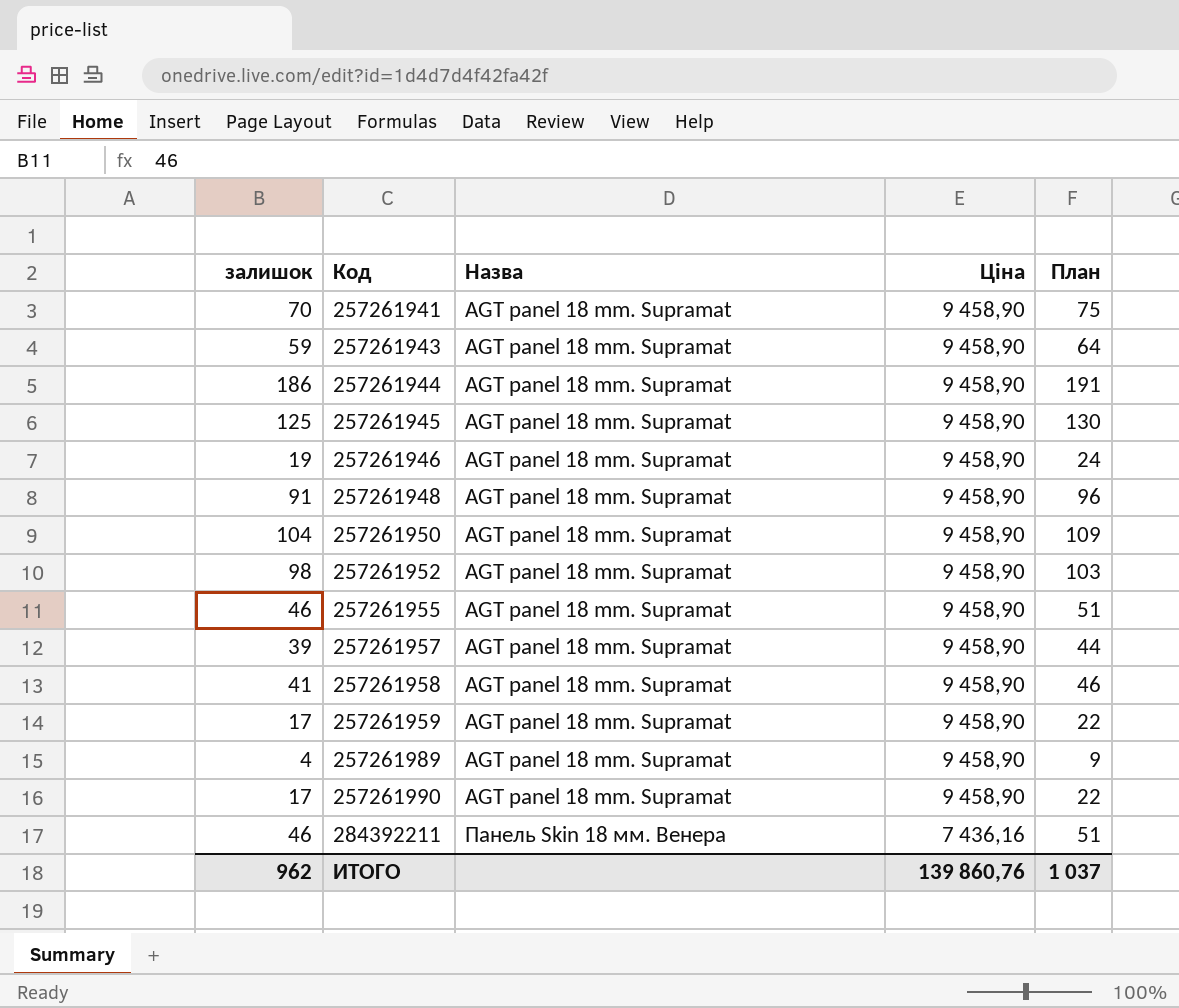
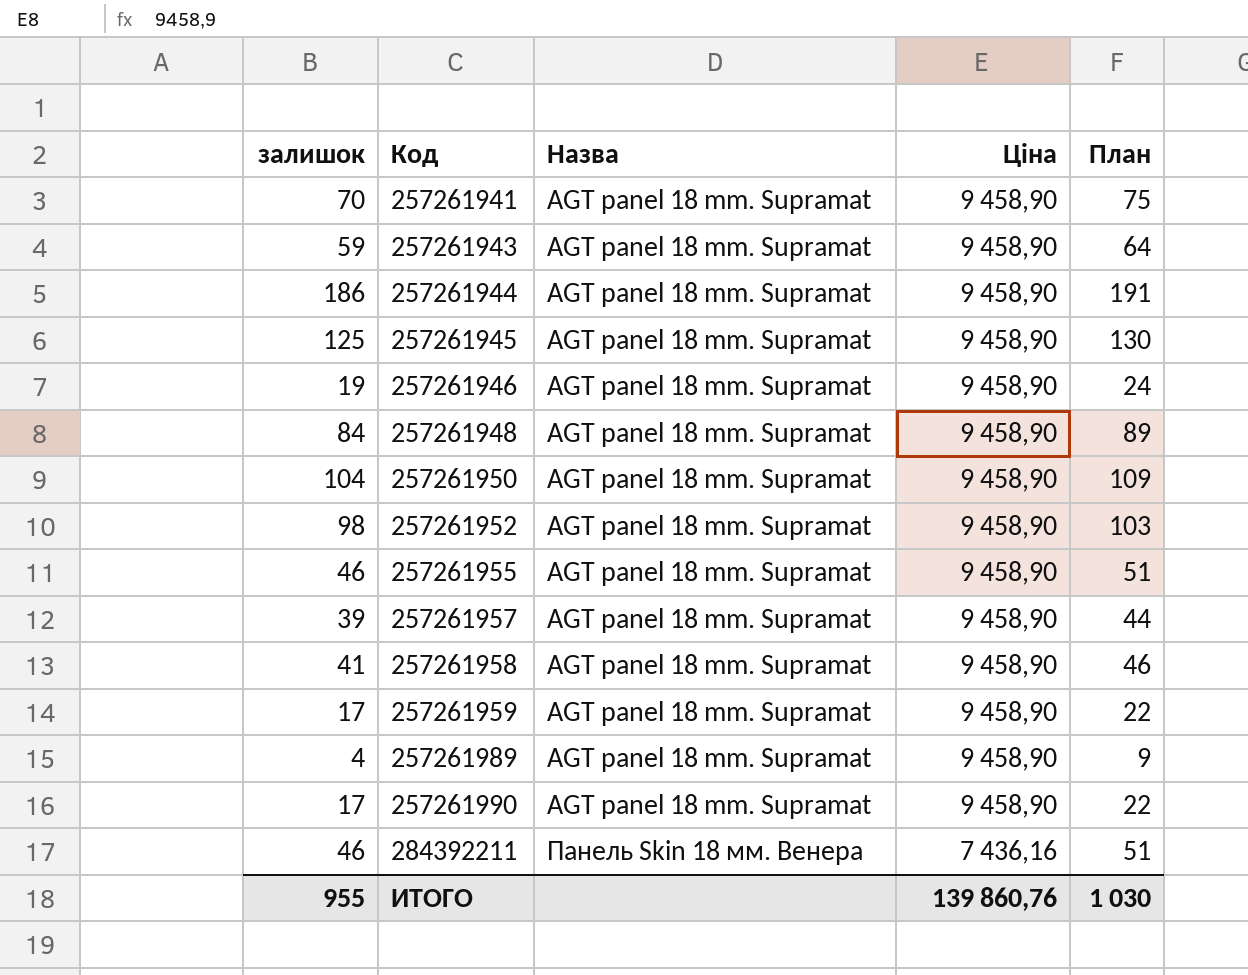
257261948 | залишок: 91 -> 84
257261948 | План: 96 -> 89
ИТОГО | залишок: 962 -> 955
ИТОГО | План: 1 037 -> 1 030

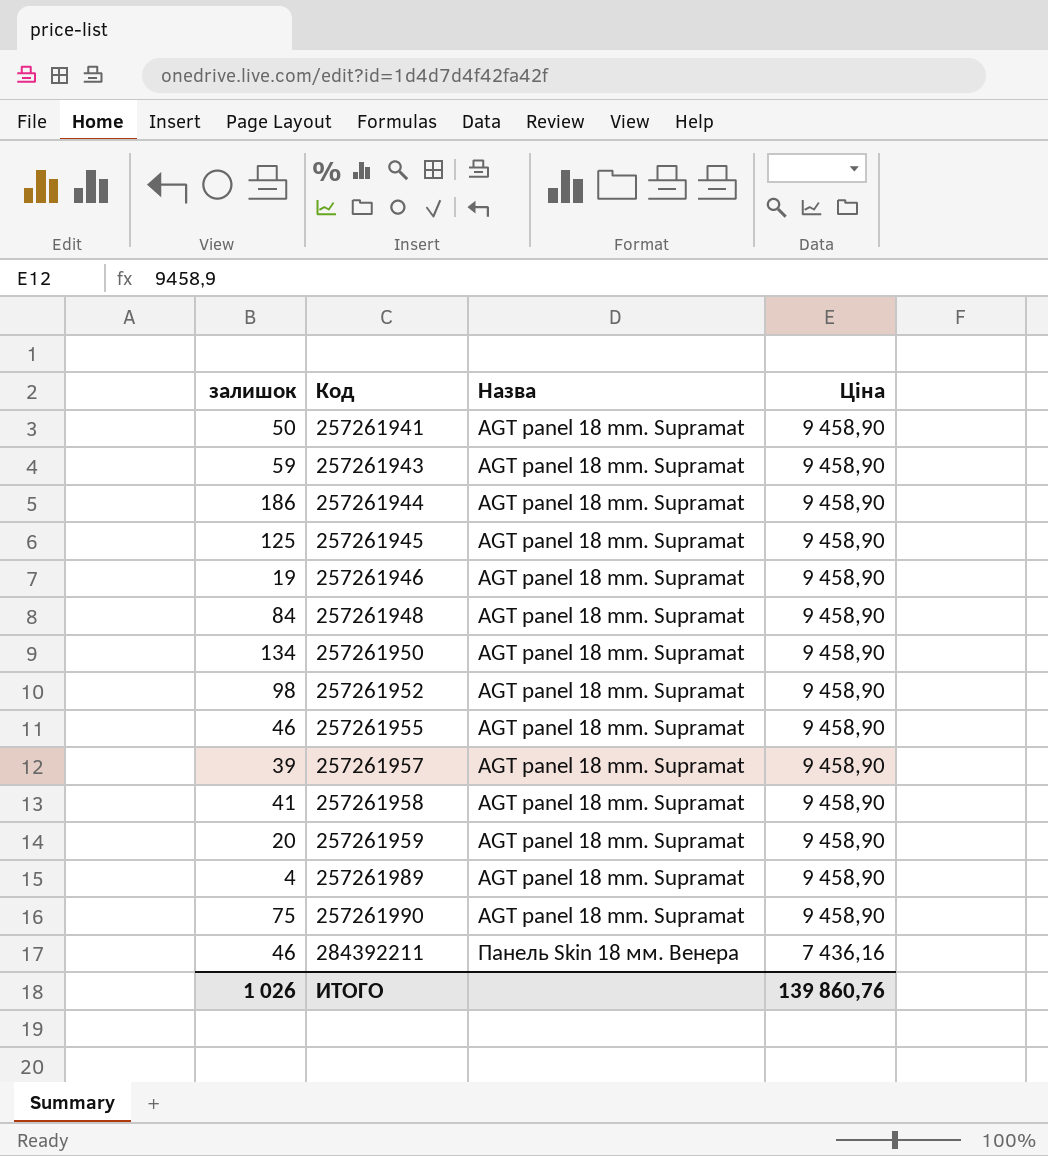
column План | formula: [залишок] + 5 -> none
257261941 | залишок: 70 -> 50
257261950 | залишок: 104 -> 134
257261959 | залишок: 17 -> 20
257261990 | залишок: 17 -> 75
ИТОГО | залишок: 955 -> 1 026

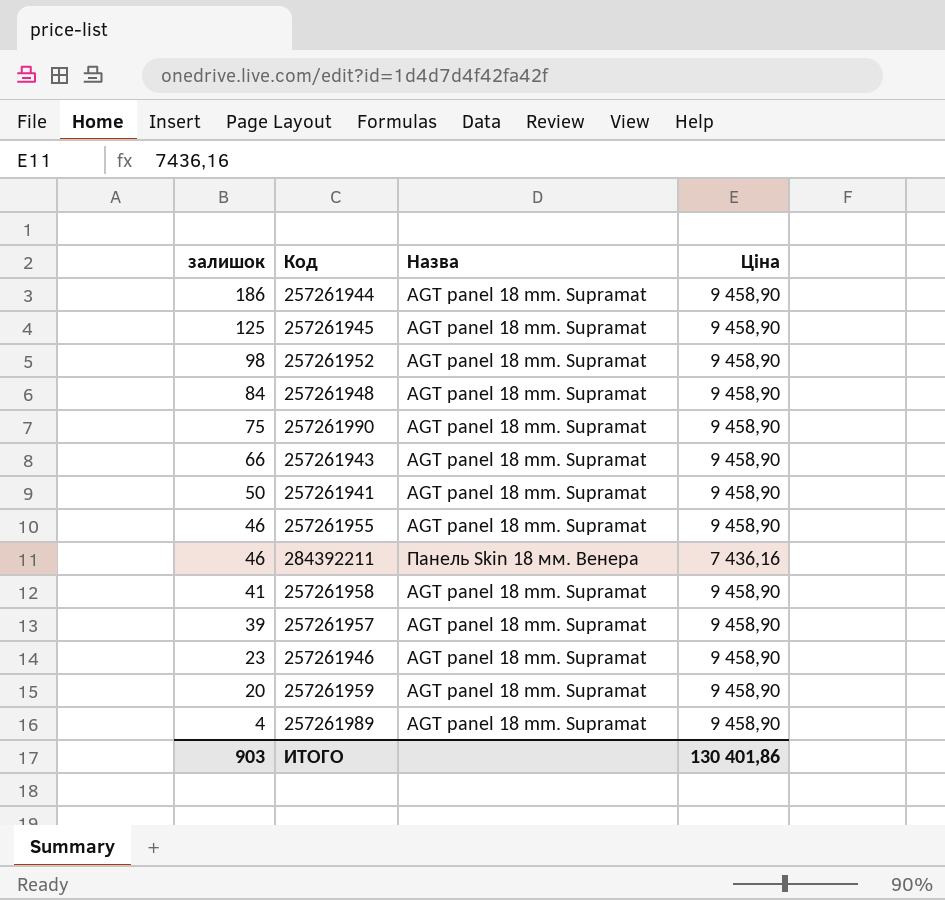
row order: Код ascending -> залишок descending
row 257261950: 134 | AGT panel 18 mm. Supramat | 9 458,90 -> none
257261943 | залишок: 59 -> 66
257261946 | залишок: 19 -> 23
ИТОГО | залишок: 1 026 -> 903
ИТОГО | Ціна: 139 860,76 -> 130 401,86

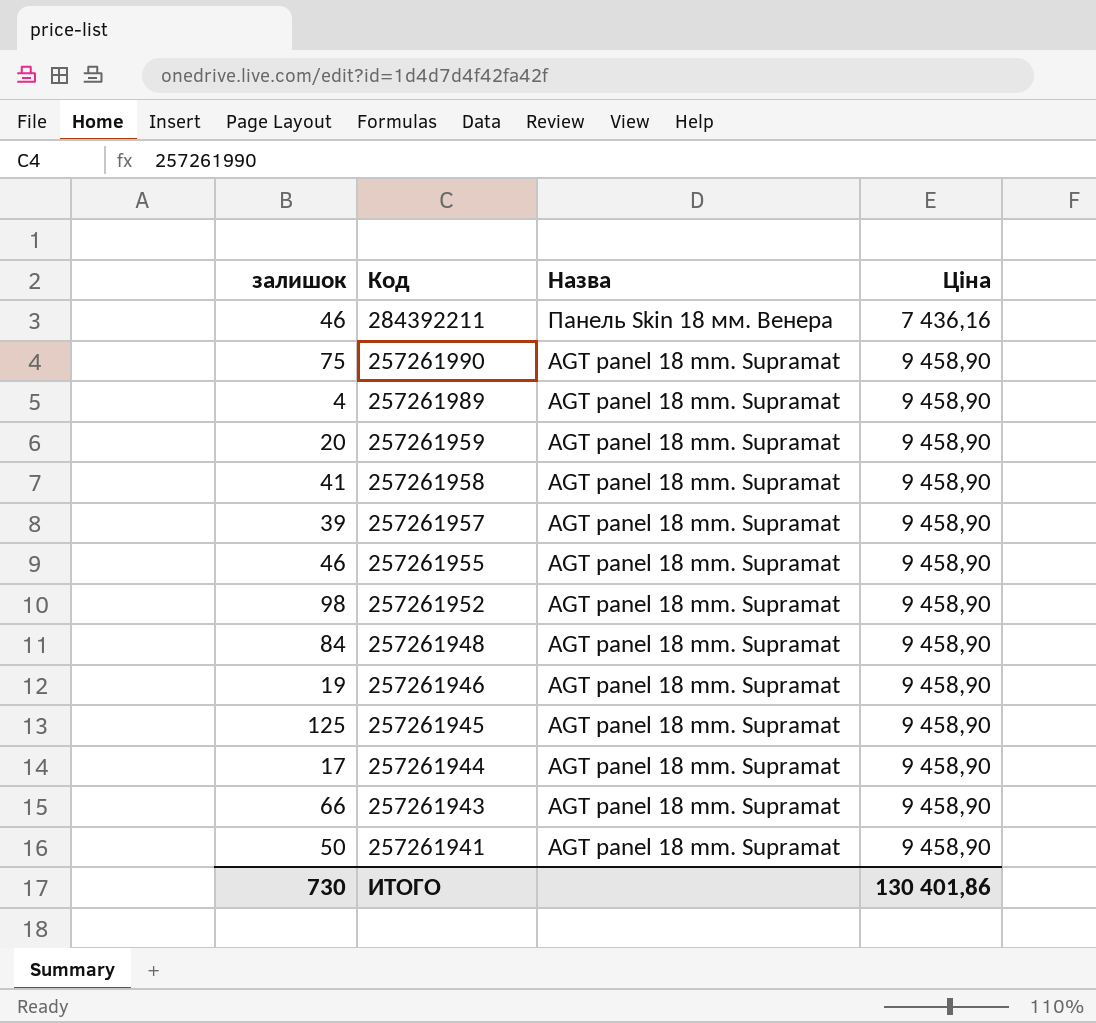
row order: залишок descending -> Код descending
257261946 | залишок: 23 -> 19
257261944 | залишок: 186 -> 17
ИТОГО | залишок: 903 -> 730

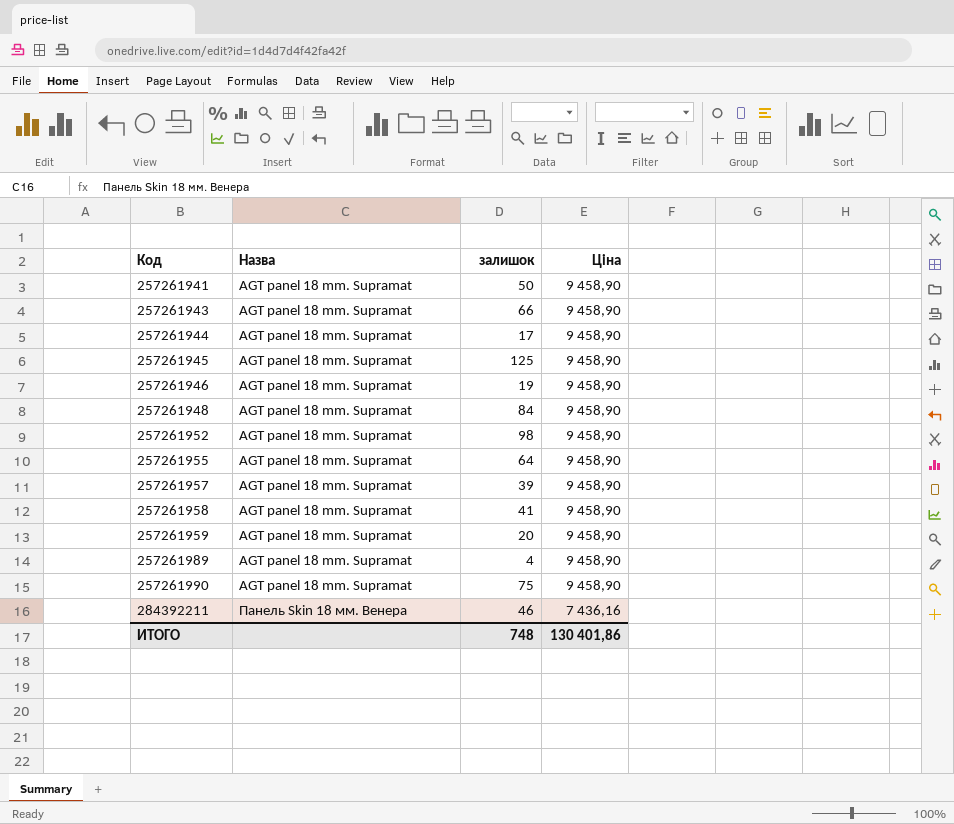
row order: Код descending -> Код ascending
column залишок | position: 1 -> 3
257261955 | залишок: 46 -> 64
ИТОГО | залишок: 730 -> 748

